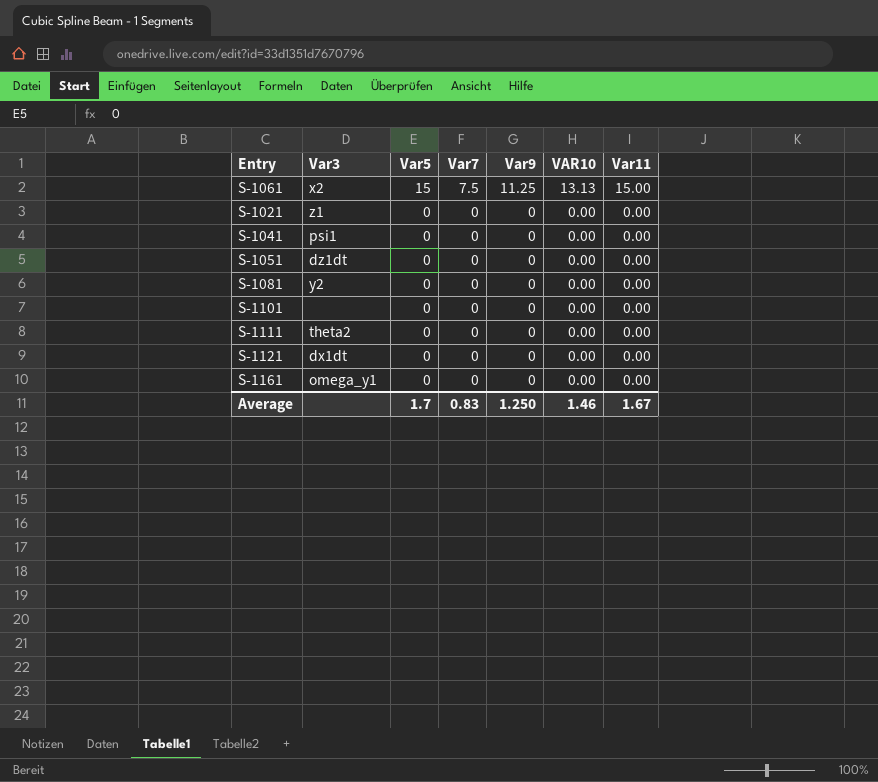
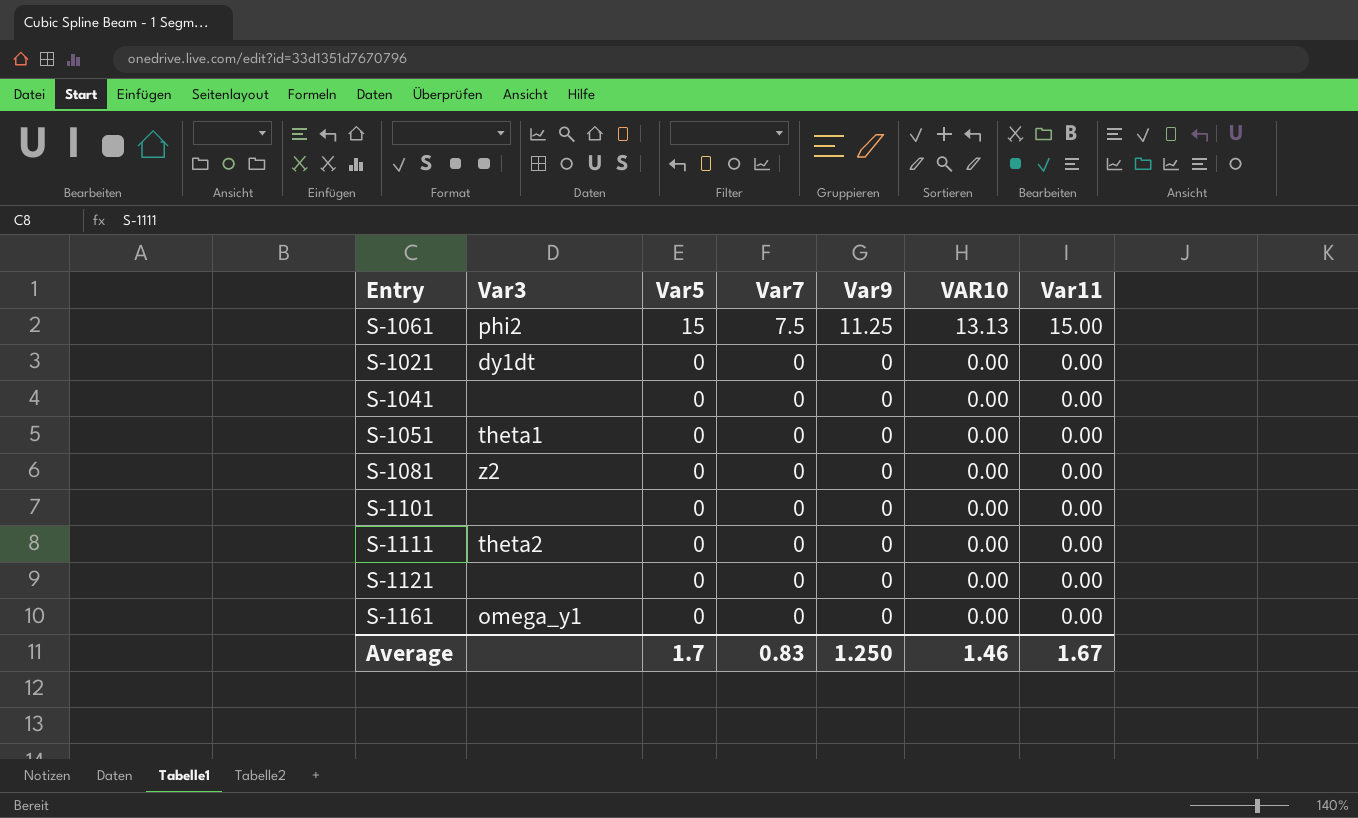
S-1061 | Var3: x2 -> phi2
S-1021 | Var3: z1 -> dy1dt
S-1041 | Var3: psi1 -> none
S-1051 | Var3: dz1dt -> theta1
S-1081 | Var3: y2 -> z2
S-1121 | Var3: dx1dt -> none

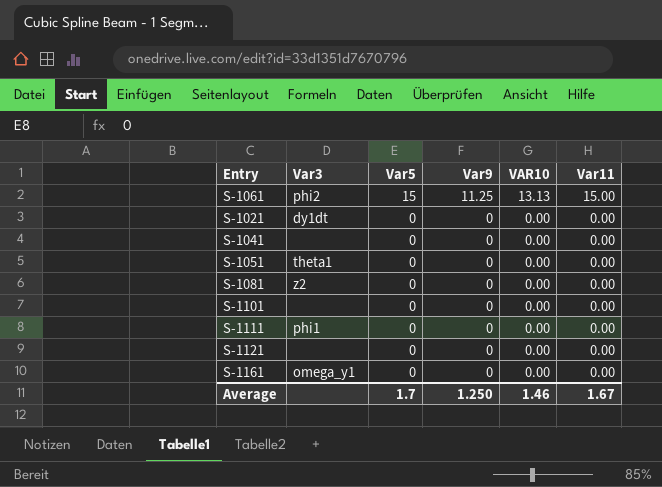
column Var7 | position: 4 -> none
S-1111 | Var3: theta2 -> phi1

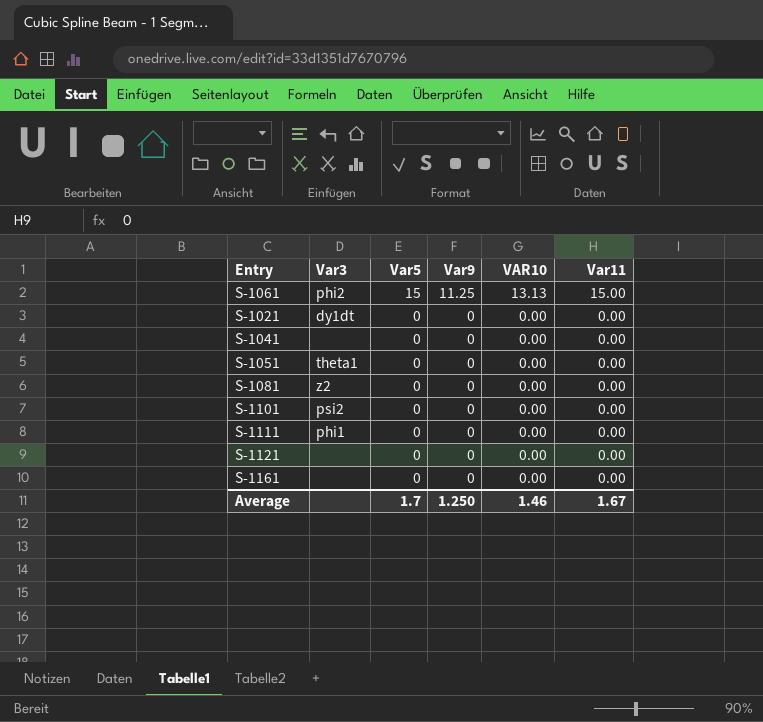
S-1101 | Var3: none -> psi2
S-1161 | Var3: omega_y1 -> none

